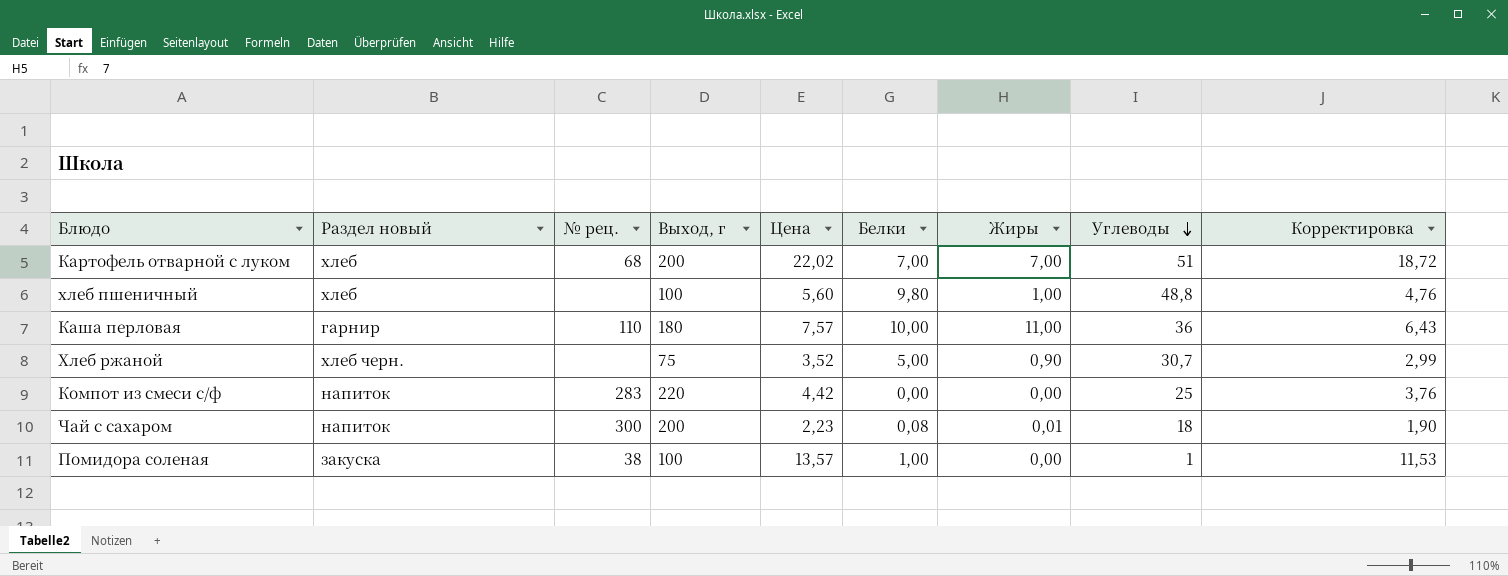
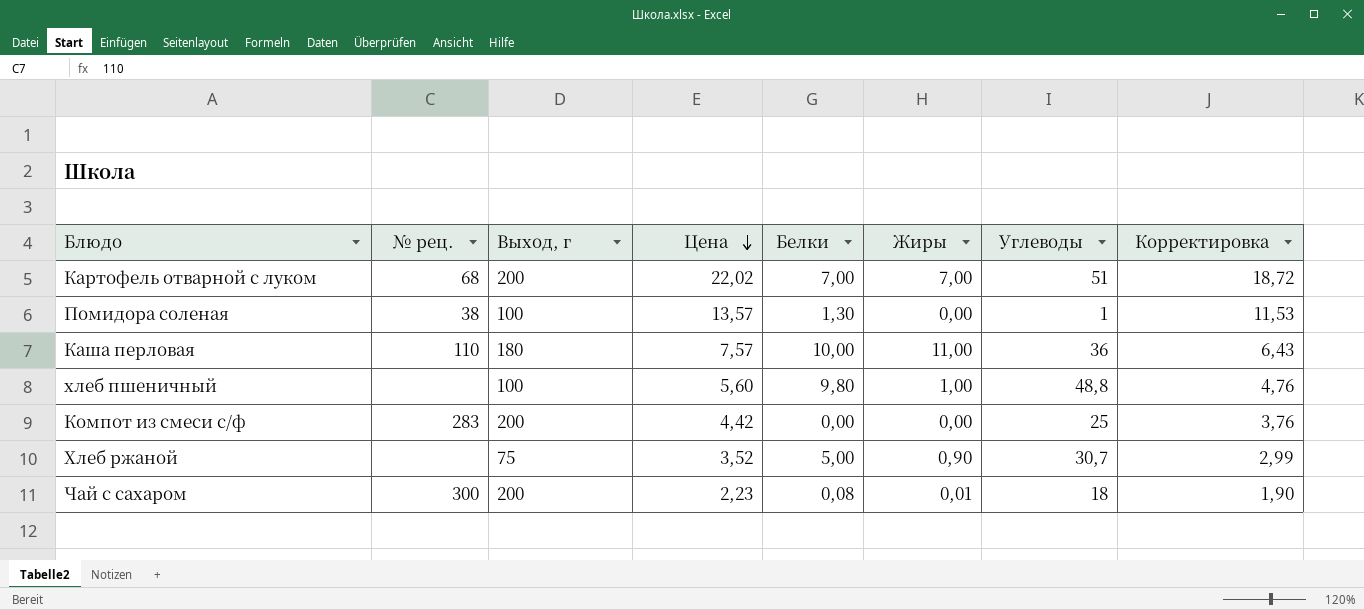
row order: Углеводы descending -> Цена descending
column Раздел новый | position: 2 -> none
Помидора соленая | Белки: 1,00 -> 1,30
Компот из смеси с/ф | Выход, г: 220 -> 200

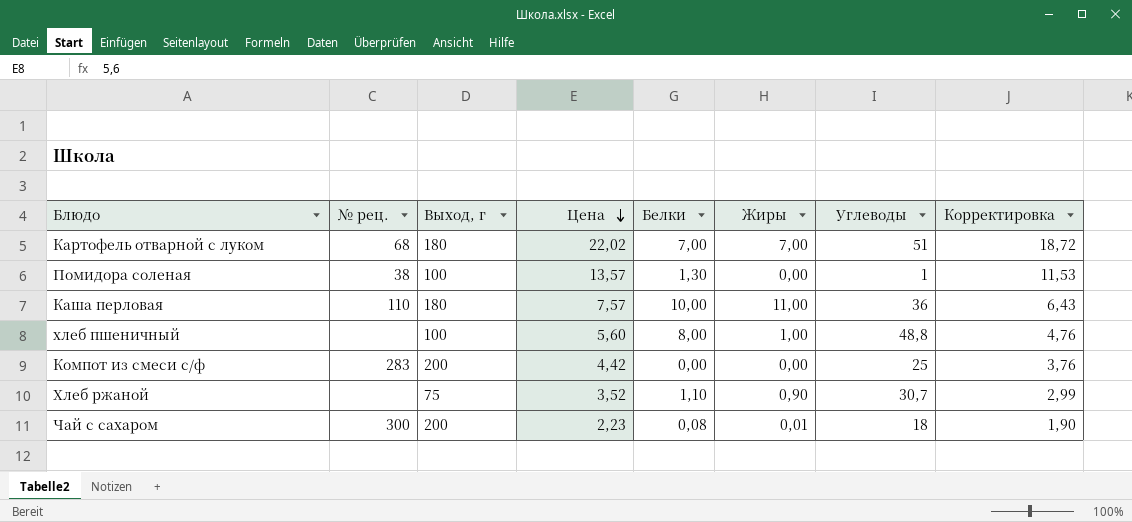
Картофель отварной с луком | Выход, г: 200 -> 180
хлеб пшеничный | Белки: 9,80 -> 8,00
Хлеб ржаной | Белки: 5,00 -> 1,10

